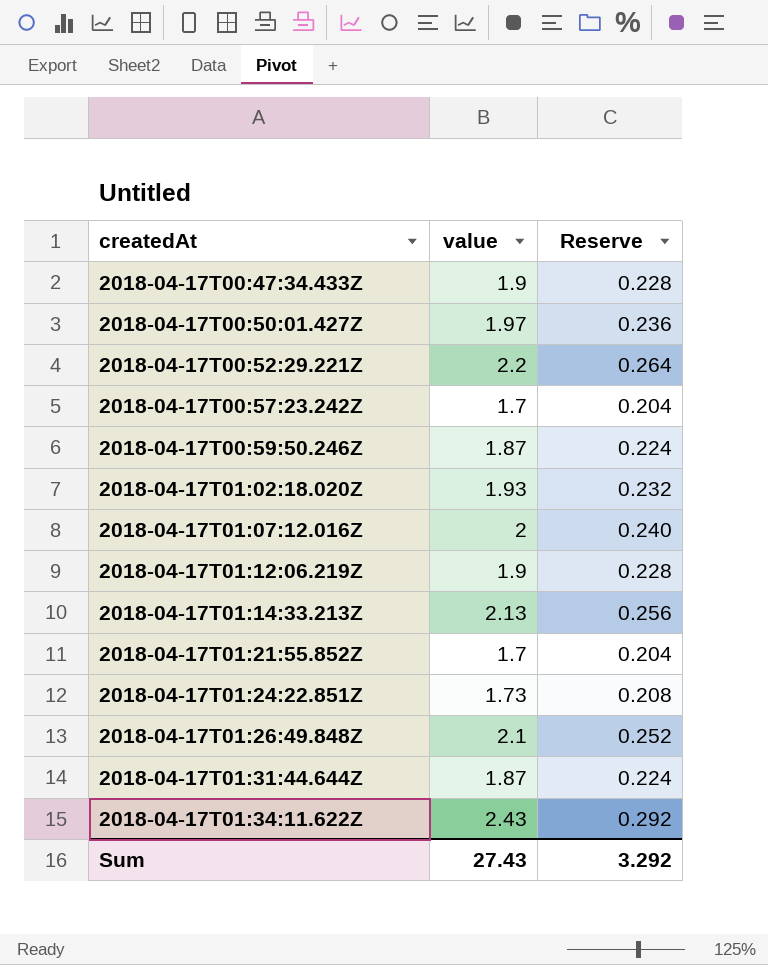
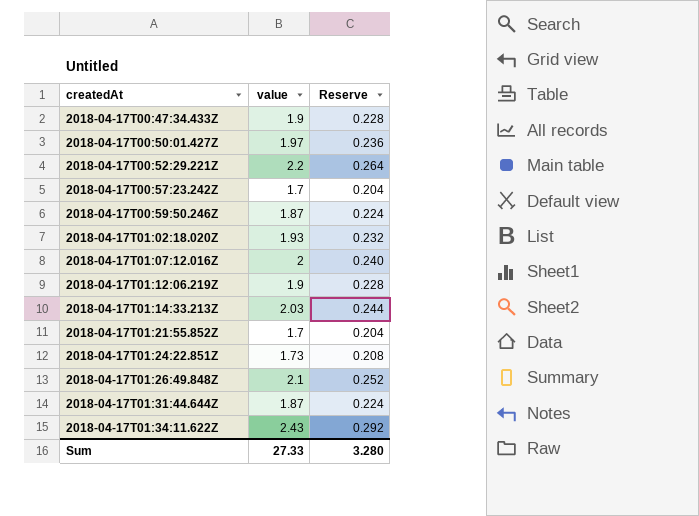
2018-04-17T01:14:33.213Z | value: 2.13 -> 2.03
2018-04-17T01:14:33.213Z | Reserve: 0.256 -> 0.244
Sum | value: 27.43 -> 27.33
Sum | Reserve: 3.292 -> 3.280

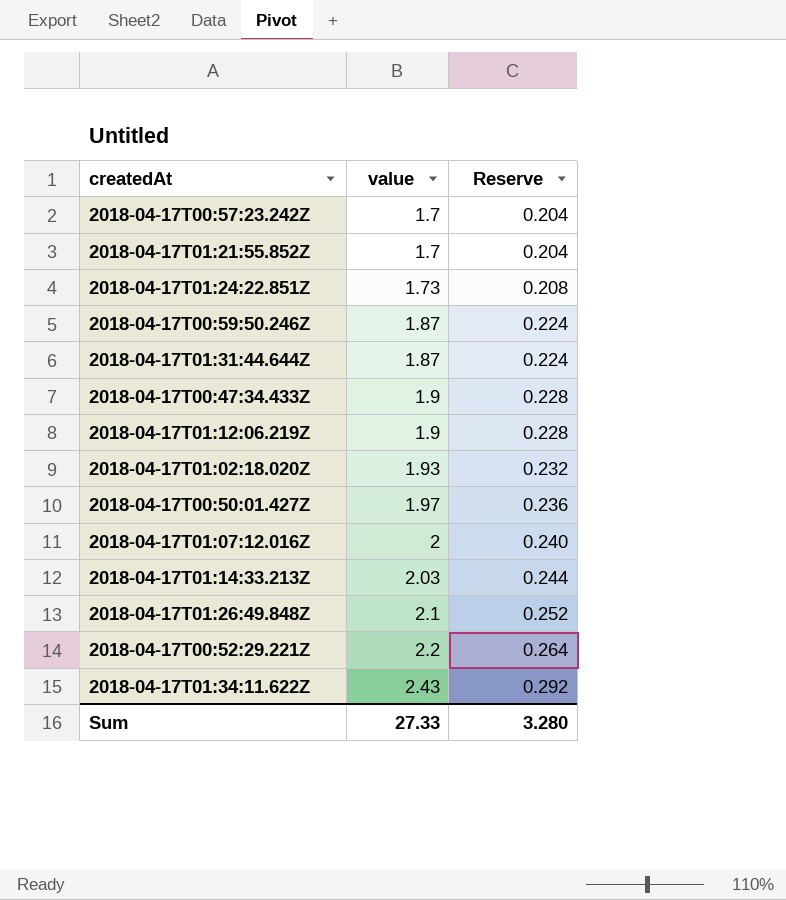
row order: createdAt ascending -> value ascending

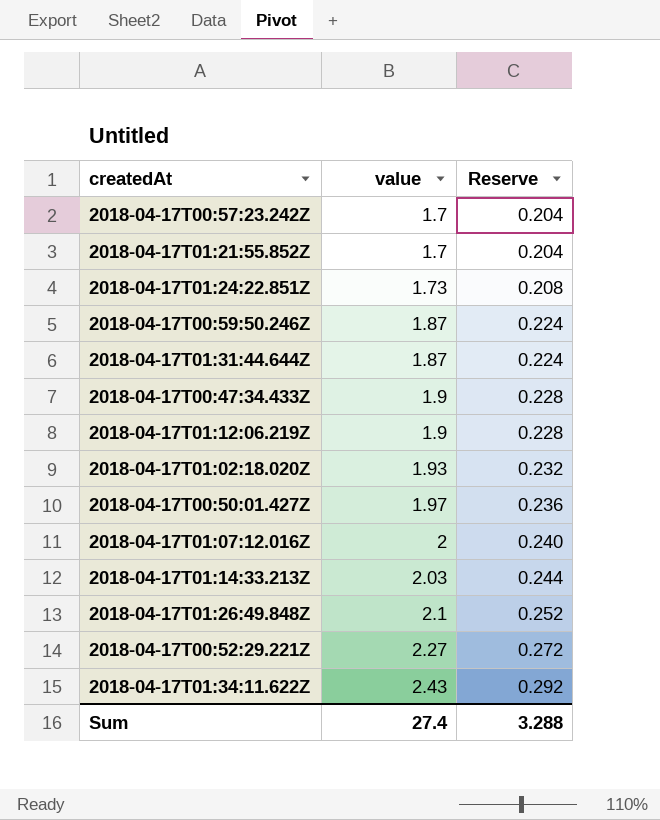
2018-04-17T00:52:29.221Z | value: 2.2 -> 2.27
2018-04-17T00:52:29.221Z | Reserve: 0.264 -> 0.272
Sum | value: 27.33 -> 27.4
Sum | Reserve: 3.280 -> 3.288

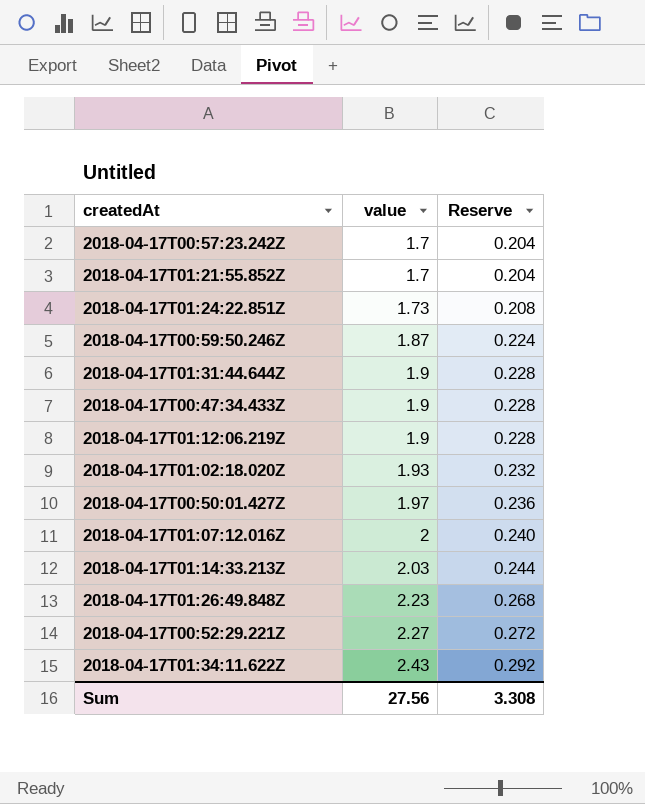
2018-04-17T01:31:44.644Z | value: 1.87 -> 1.9
2018-04-17T01:31:44.644Z | Reserve: 0.224 -> 0.228
2018-04-17T01:26:49.848Z | value: 2.1 -> 2.23
2018-04-17T01:26:49.848Z | Reserve: 0.252 -> 0.268
Sum | value: 27.4 -> 27.56
Sum | Reserve: 3.288 -> 3.308

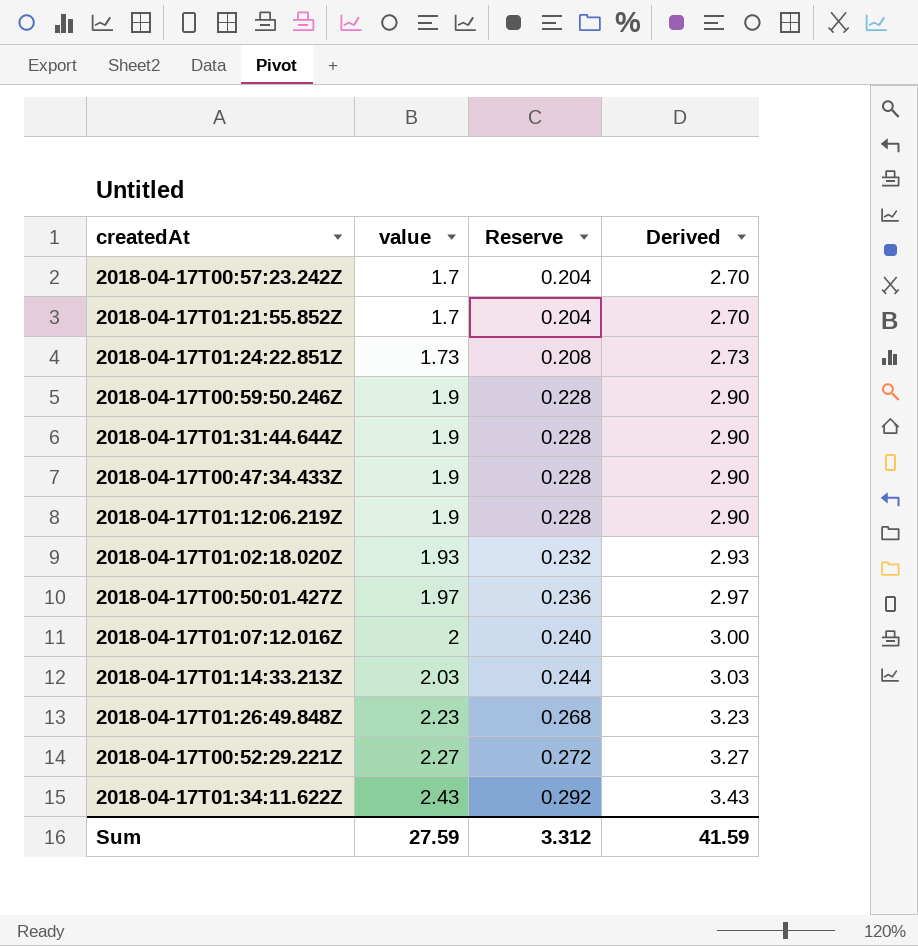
column Derived | formula: none -> [value] + 1
2018-04-17T00:59:50.246Z | value: 1.87 -> 1.9
2018-04-17T00:59:50.246Z | Reserve: 0.224 -> 0.228
Sum | value: 27.56 -> 27.59
Sum | Reserve: 3.308 -> 3.312

